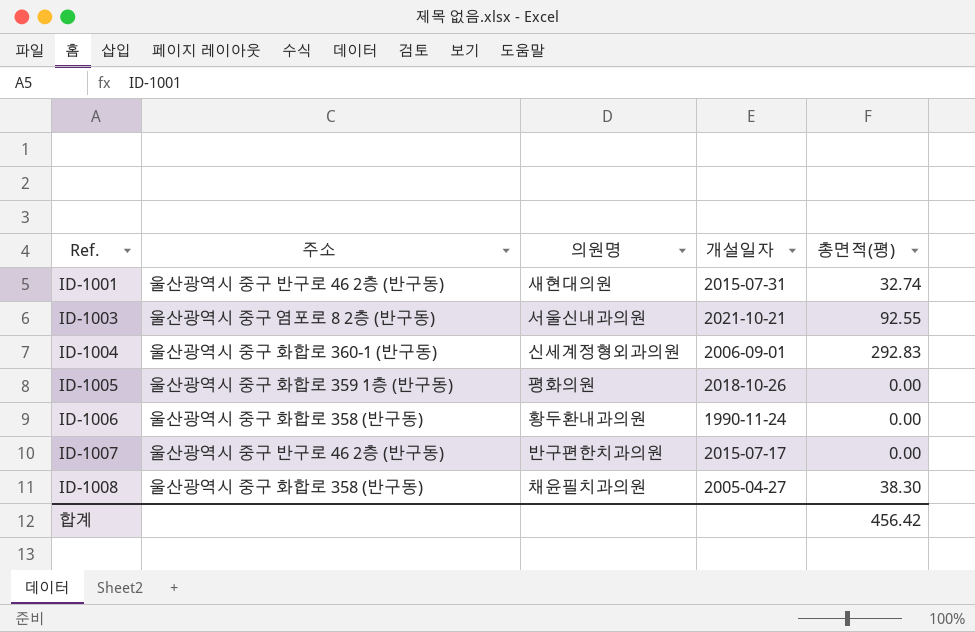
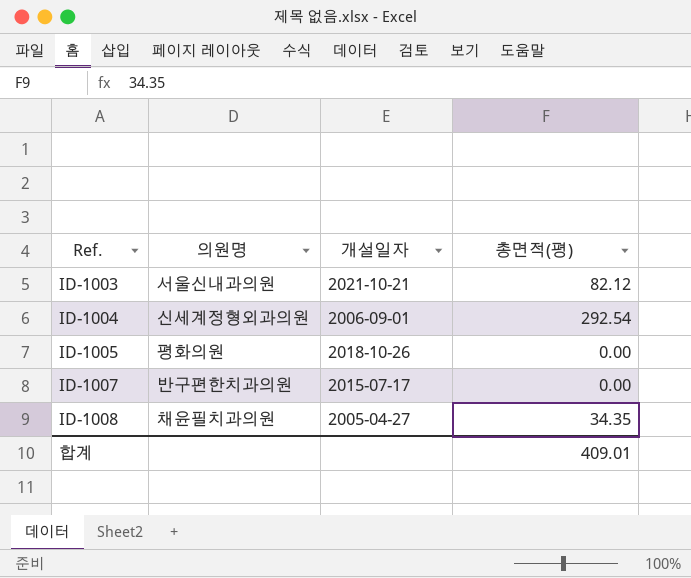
column 주소 | position: 2 -> none
row ID-1001: 울산광역시 중구 반구로 46 2층 (반구동) | 새현대의원 | 2015-07-31 | 32.74 -> none
row ID-1006: 울산광역시 중구 화합로 358 (반구동) | 황두환내과의원 | 1990-11-24 | 0.00 -> none
ID-1003 | 총면적(평): 92.55 -> 82.12
ID-1004 | 총면적(평): 292.83 -> 292.54
ID-1008 | 총면적(평): 38.30 -> 34.35
합계 | 총면적(평): 456.42 -> 409.01

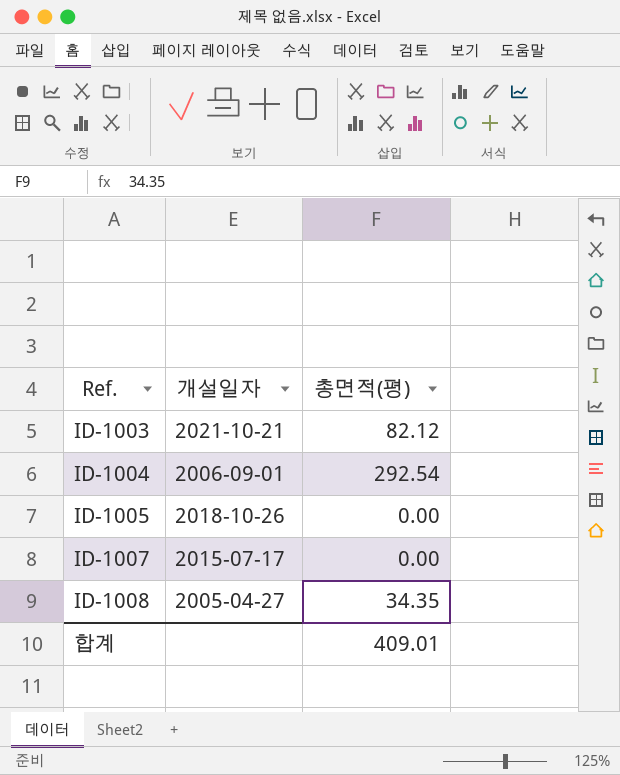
column 의원명 | position: 2 -> none

